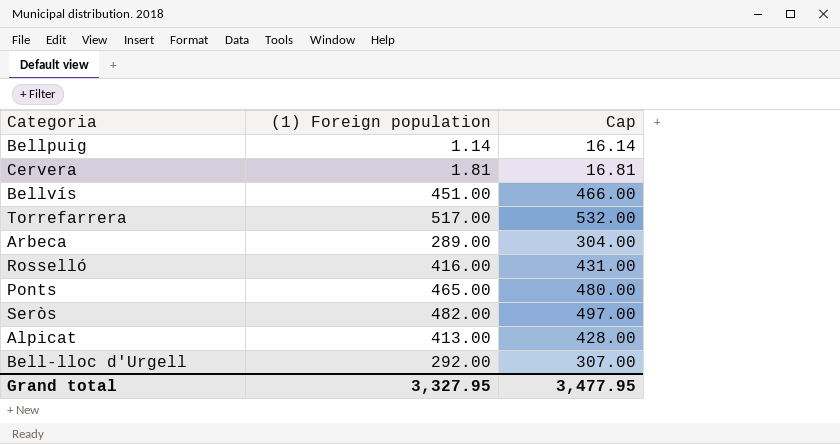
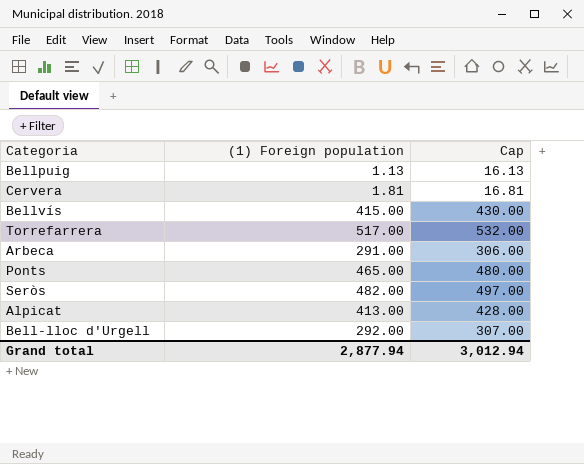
row Rosselló: 416.00 | 431.00 -> none
Bellpuig | (1) Foreign population: 1.14 -> 1.13
Bellpuig | Cap: 16.14 -> 16.13
Bellvís | (1) Foreign population: 451.00 -> 415.00
Bellvís | Cap: 466.00 -> 430.00
Arbeca | (1) Foreign population: 289.00 -> 291.00
Arbeca | Cap: 304.00 -> 306.00
Grand total | (1) Foreign population: 3,327.95 -> 2,877.94
Grand total | Cap: 3,477.95 -> 3,012.94

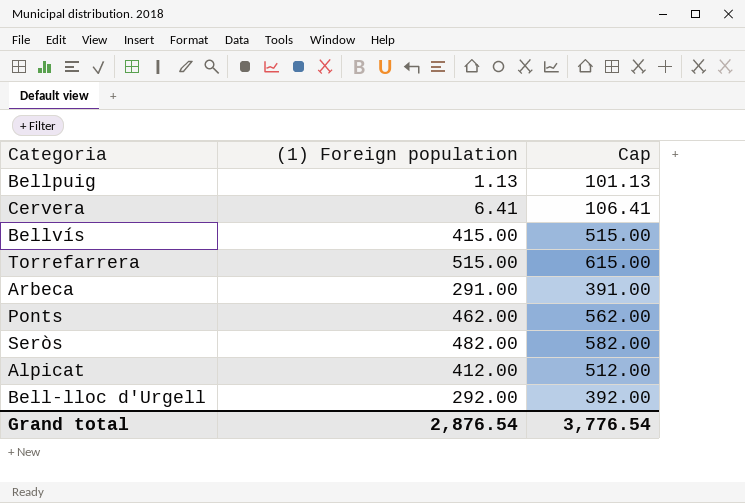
column Cap | formula: [(1) Foreign population] + 15 -> [(1) Foreign population] + 100
Cervera | (1) Foreign population: 1.81 -> 6.41
Torrefarrera | (1) Foreign population: 517.00 -> 515.00
Ponts | (1) Foreign population: 465.00 -> 462.00
Alpicat | (1) Foreign population: 413.00 -> 412.00
Grand total | (1) Foreign population: 2,877.94 -> 2,876.54
Grand total | Cap: 3,012.94 -> 3,776.54

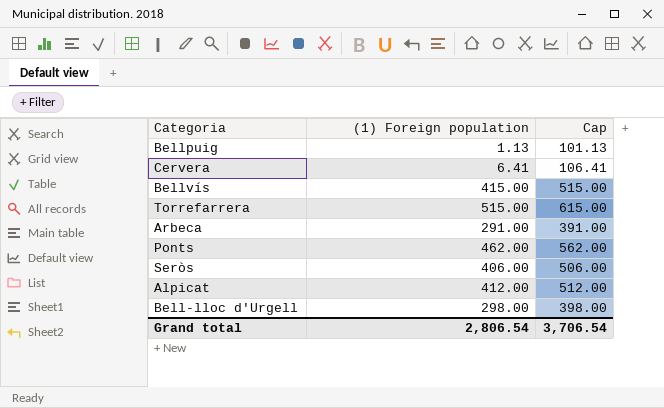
Seròs | (1) Foreign population: 482.00 -> 406.00
Seròs | Cap: 582.00 -> 506.00
Bell-lloc d'Urgell | (1) Foreign population: 292.00 -> 298.00
Bell-lloc d'Urgell | Cap: 392.00 -> 398.00
Grand total | (1) Foreign population: 2,876.54 -> 2,806.54
Grand total | Cap: 3,776.54 -> 3,706.54

